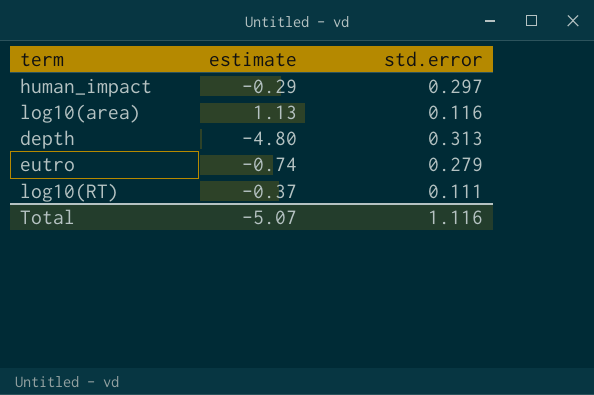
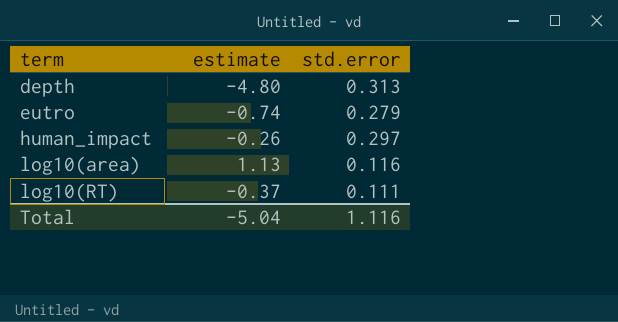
row order: none -> term ascending
human_impact | estimate: -0.29 -> -0.26
Total | estimate: -5.07 -> -5.04

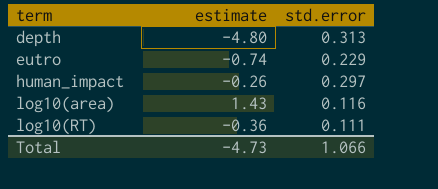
eutro | std.error: 0.279 -> 0.229
log10(area) | estimate: 1.13 -> 1.43
log10(RT) | estimate: -0.37 -> -0.36
Total | estimate: -5.04 -> -4.73
Total | std.error: 1.116 -> 1.066

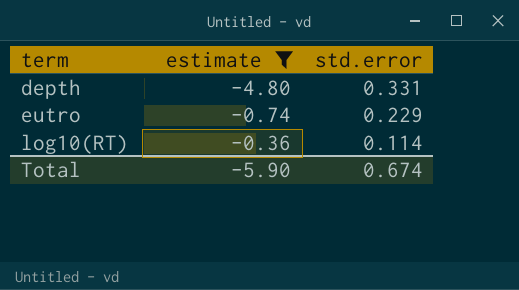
filter: none -> estimate <= -0.36
depth | std.error: 0.313 -> 0.331
log10(RT) | std.error: 0.111 -> 0.114
Total | estimate: -4.73 -> -5.90
Total | std.error: 1.066 -> 0.674

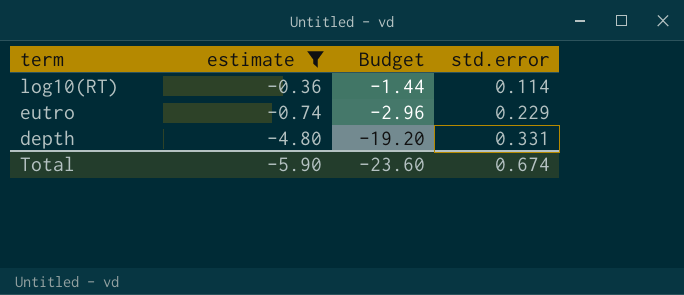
row order: term ascending -> term descending
column Budget | formula: none -> [estimate] * 4

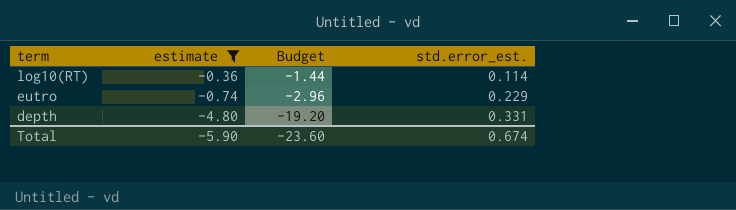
column name: std.error -> std.error_est.

